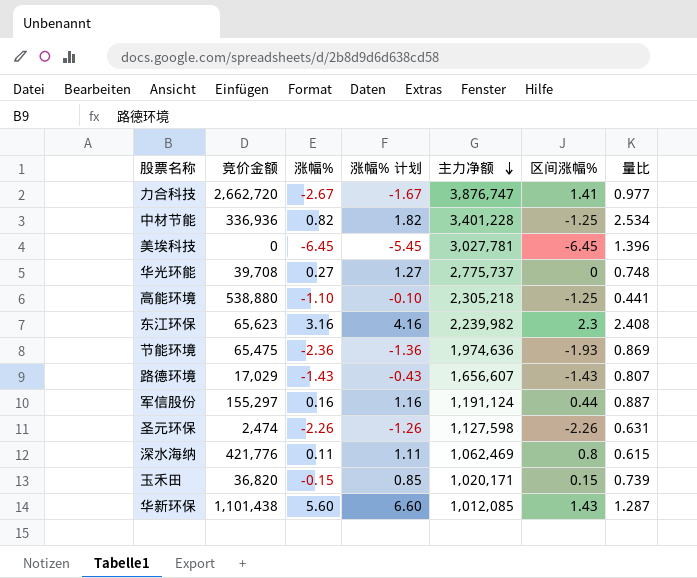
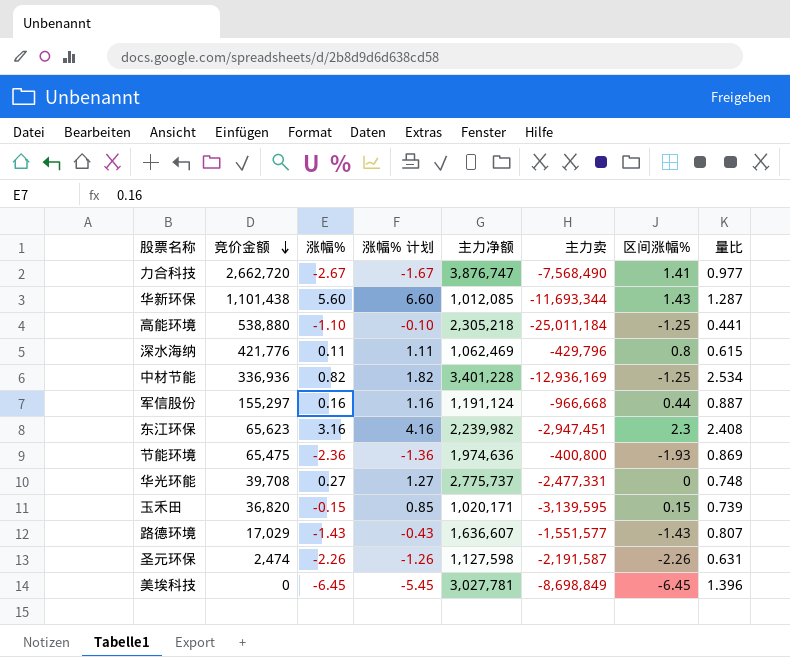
row order: 主力净额 descending -> 竞价金额 descending
column 主力卖 | position: none -> 6
路德环境 | 主力净额: 1,656,607 -> 1,636,607

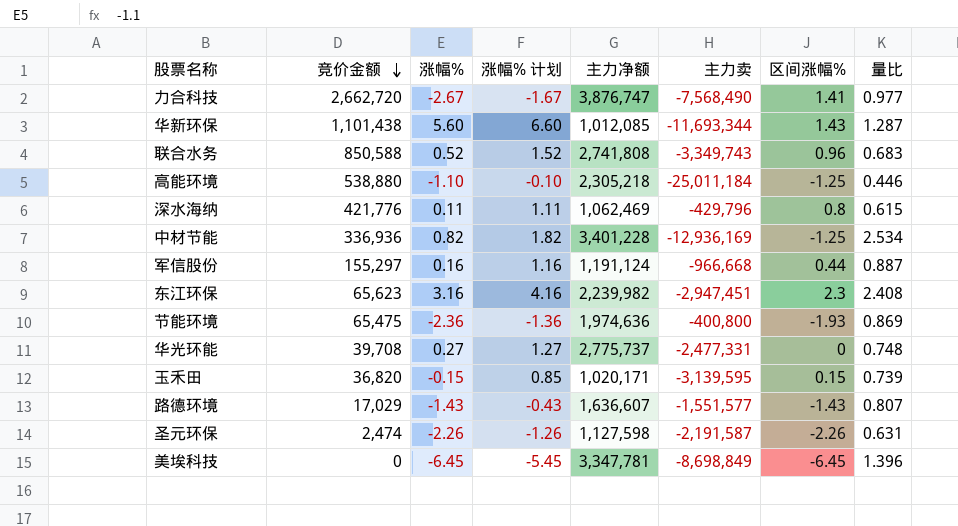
row 联合水务: none -> 850,588 | 0.52 | 1.52 | 2,741,808 | -3,349,743 | 0.96 | 0.683
高能环境 | 量比: 0.441 -> 0.446
美埃科技 | 主力净额: 3,027,781 -> 3,347,781

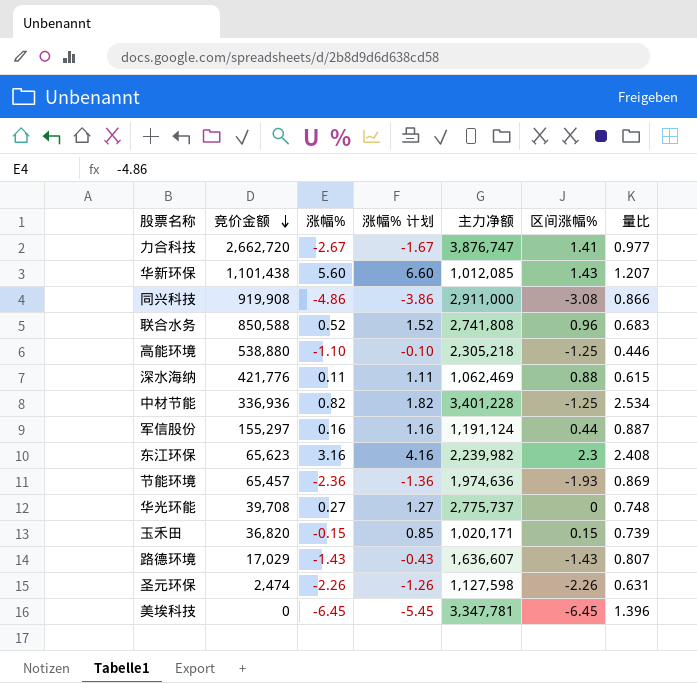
column 主力卖 | position: 6 -> none
华新环保 | 量比: 1.287 -> 1.207
row 同兴科技: none -> 919,908 | -4.86 | -3.86 | 2,911,000 | -3.08 | 0.866
深水海纳 | 区间涨幅%: 0.8 -> 0.88
节能环境 | 竞价金额: 65,475 -> 65,457

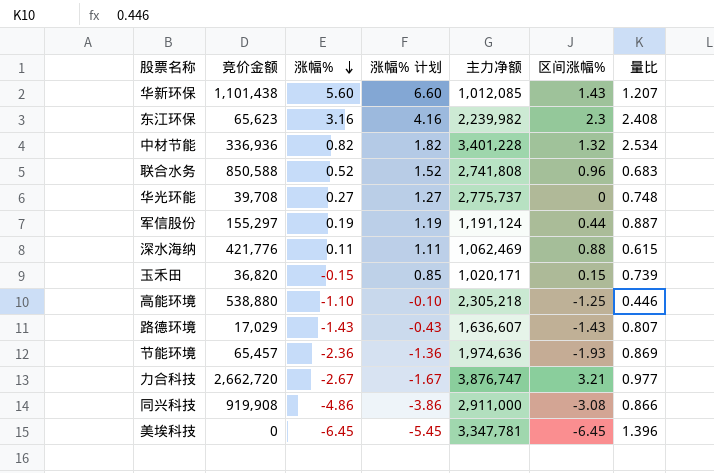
row order: 竞价金额 descending -> 涨幅% descending
row 圣元环保: 2,474 | -2.26 | -1.26 | 1,127,598 | -2.26 | 0.631 -> none
中材节能 | 区间涨幅%: -1.25 -> 1.32
军信股份 | 涨幅%: 0.16 -> 0.19
军信股份 | 涨幅% 计划: 1.16 -> 1.19
力合科技 | 区间涨幅%: 1.41 -> 3.21

